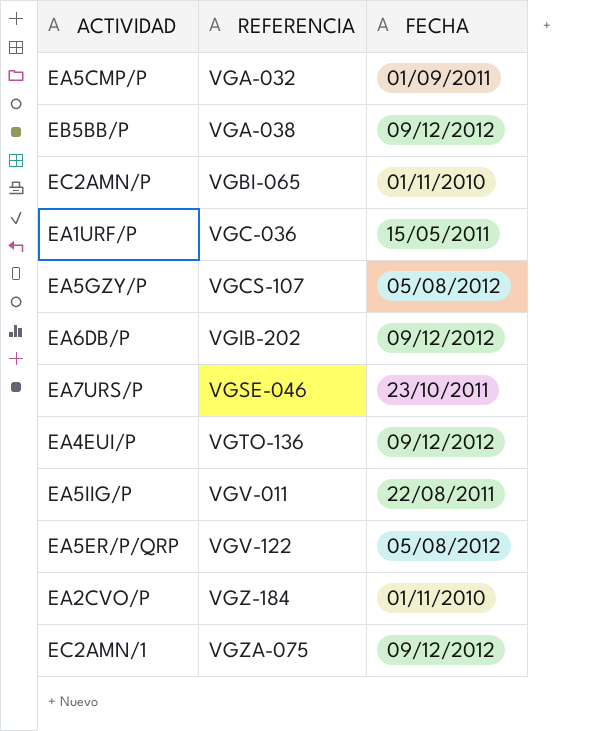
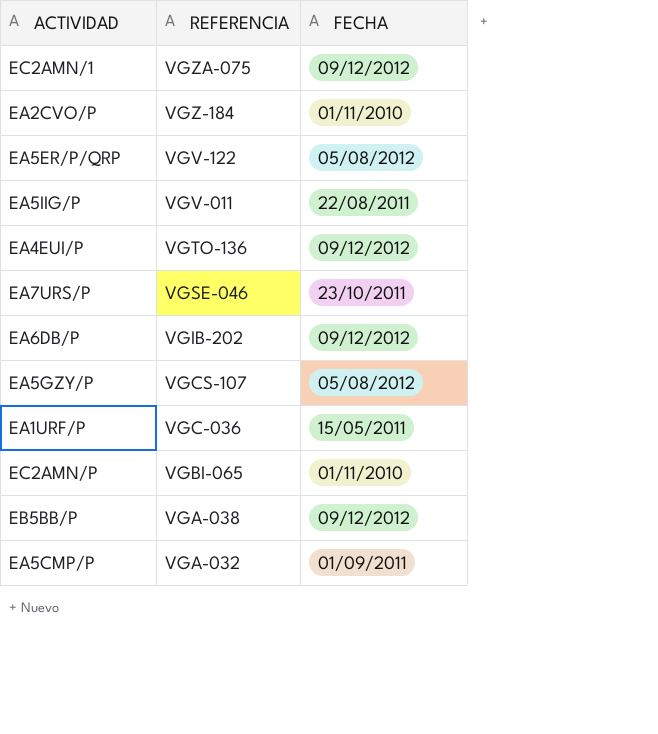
row order: REFERENCIA ascending -> REFERENCIA descending

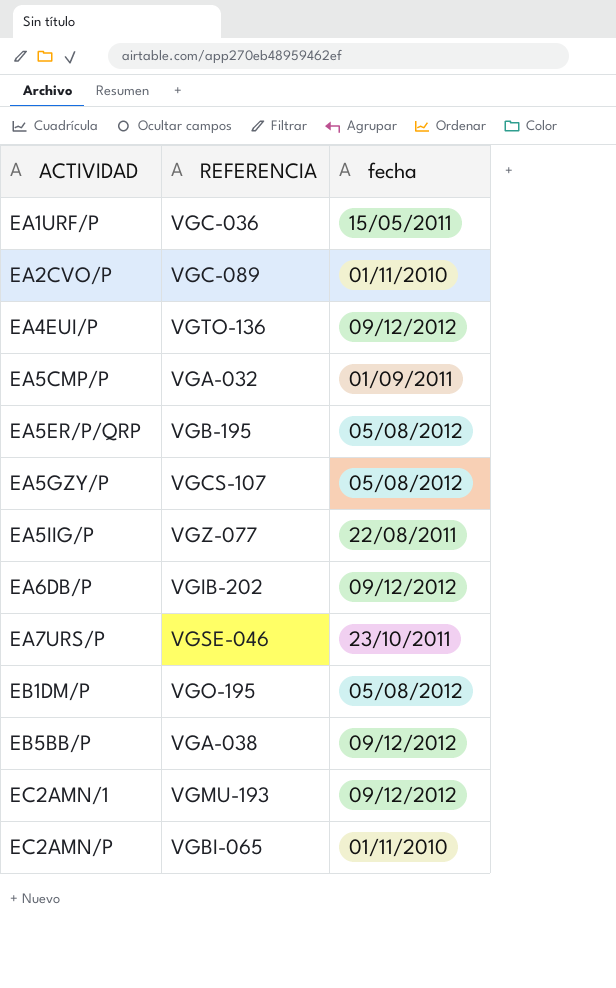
row order: REFERENCIA descending -> ACTIVIDAD ascending
column name: FECHA -> fecha
EA2CVO/P | REFERENCIA: VGZ-184 -> VGC-089
EA5ER/P/QRP | REFERENCIA: VGV-122 -> VGB-195
EA5IIG/P | REFERENCIA: VGV-011 -> VGZ-077
row EB1DM/P: none -> VGO-195 | 05/08/2012
EC2AMN/1 | REFERENCIA: VGZA-075 -> VGMU-193

